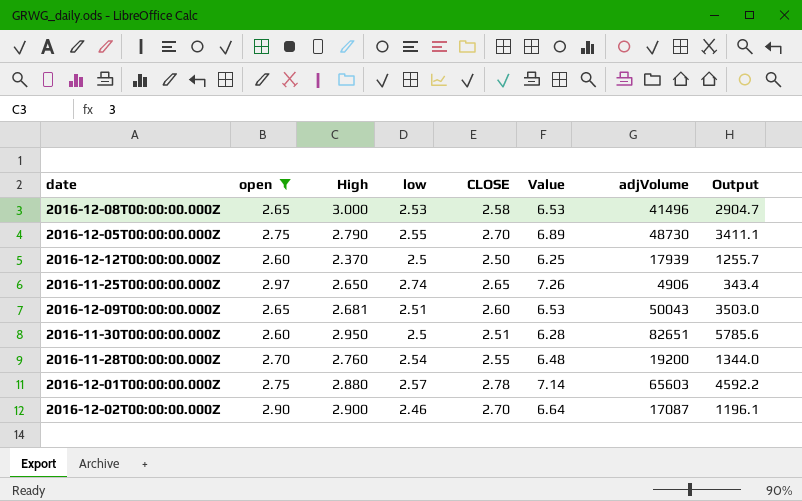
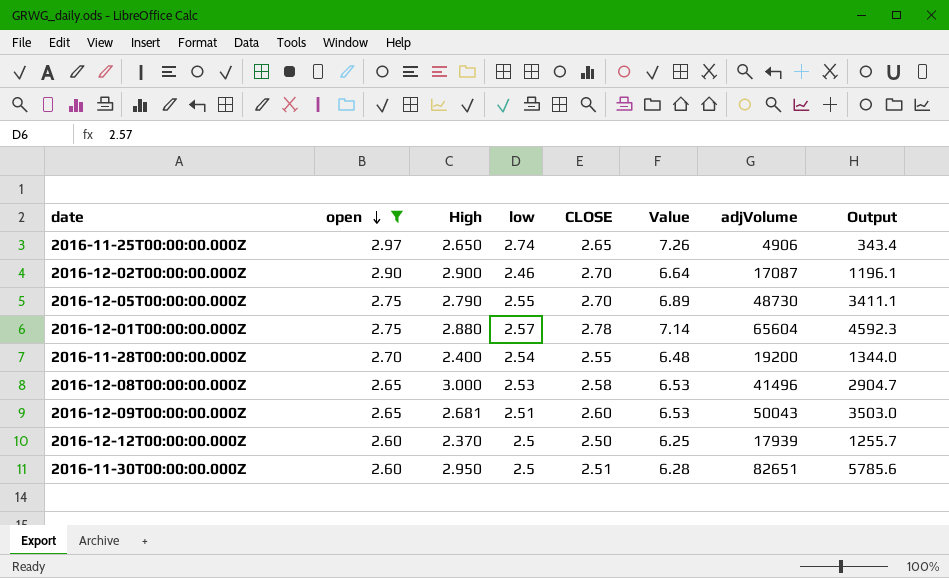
row order: none -> open descending
2016-12-01T00:00:00.000Z | adjVolume: 65603 -> 65604
2016-12-01T00:00:00.000Z | Output: 4592.2 -> 4592.3
2016-11-28T00:00:00.000Z | High: 2.760 -> 2.400

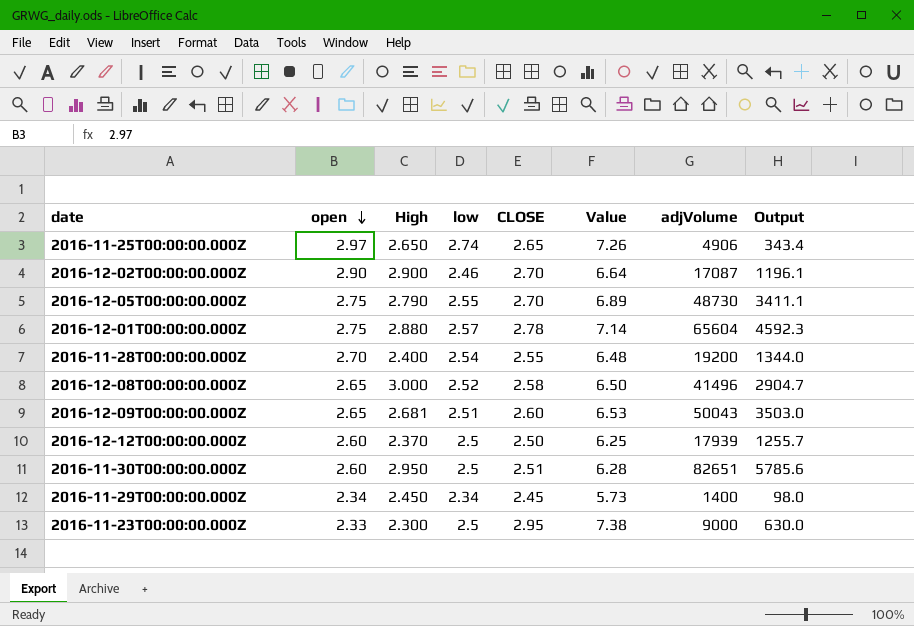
filter: open >= 2.60 -> none
2016-12-08T00:00:00.000Z | low: 2.53 -> 2.52
2016-12-08T00:00:00.000Z | Value: 6.53 -> 6.50

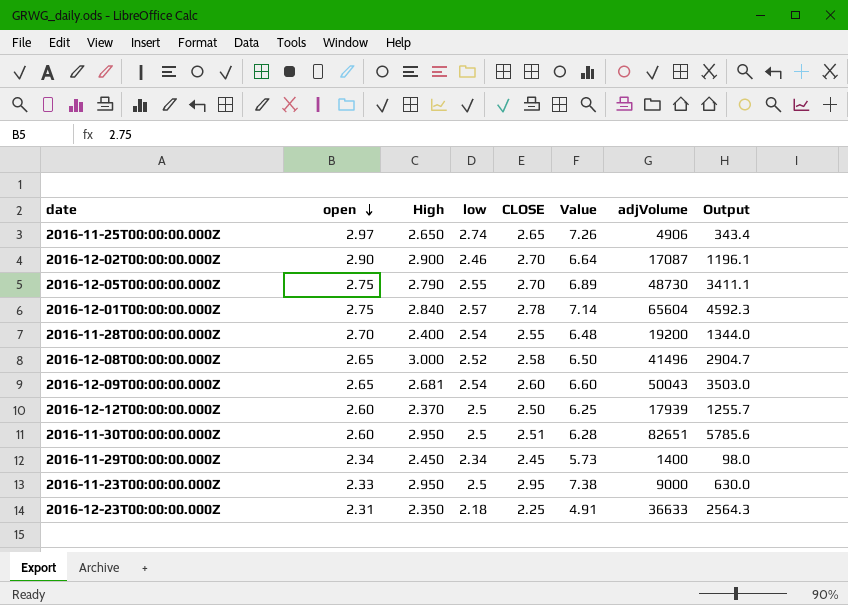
2016-12-01T00:00:00.000Z | High: 2.880 -> 2.840
2016-12-09T00:00:00.000Z | low: 2.51 -> 2.54
2016-12-09T00:00:00.000Z | Value: 6.53 -> 6.60
2016-11-23T00:00:00.000Z | High: 2.300 -> 2.950
row 2016-12-23T00:00:00.000Z: none -> 2.31 | 2.350 | 2.18 | 2.25 | 4.91 | 36633 | 2564.3

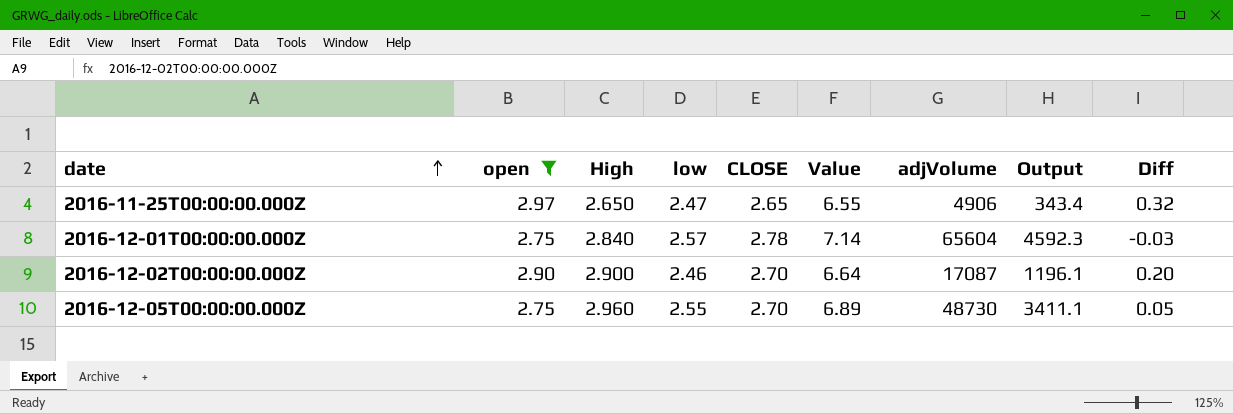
filter: none -> open >= 2.75
row order: open descending -> date ascending
column Diff | formula: none -> [open] - [CLOSE]
2016-11-25T00:00:00.000Z | low: 2.74 -> 2.47
2016-11-25T00:00:00.000Z | Value: 7.26 -> 6.55
2016-12-05T00:00:00.000Z | High: 2.790 -> 2.960

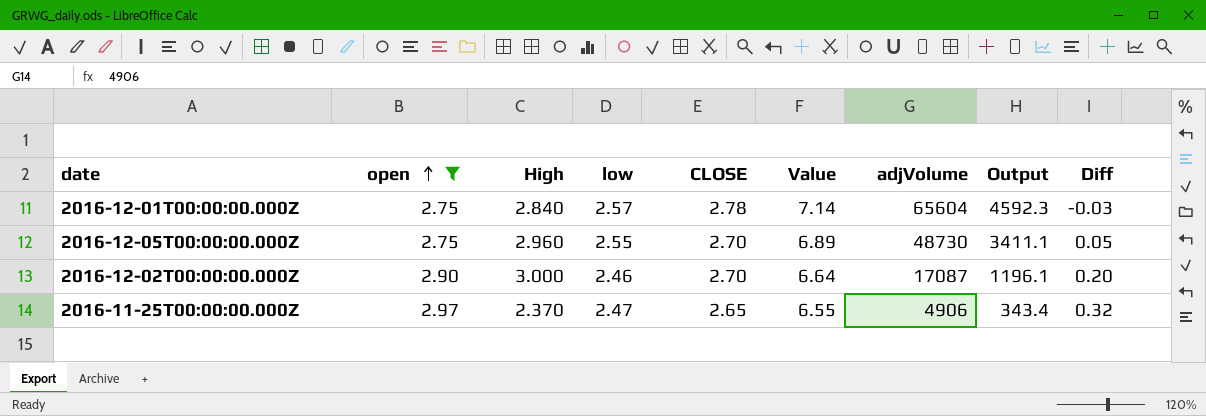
row order: date ascending -> open ascending
2016-12-02T00:00:00.000Z | High: 2.900 -> 3.000
2016-11-25T00:00:00.000Z | High: 2.650 -> 2.370

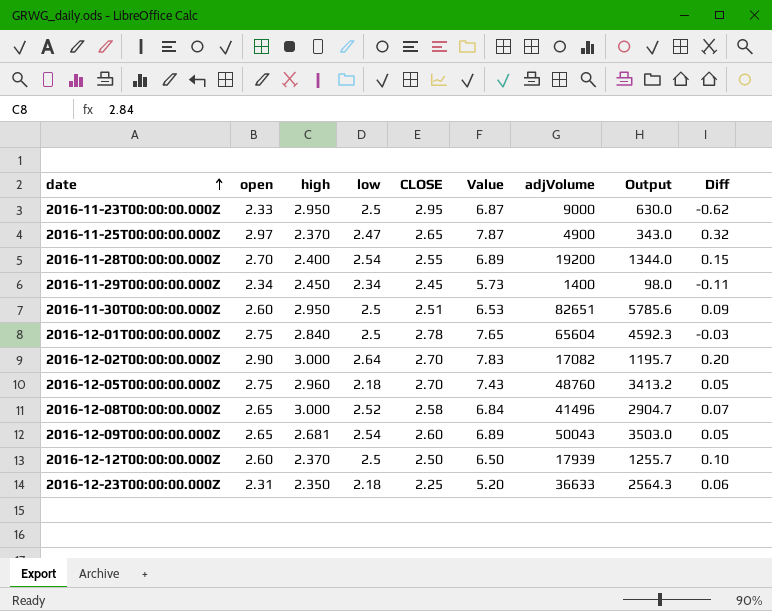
filter: open >= 2.75 -> none
row order: open ascending -> date ascending
column name: High -> high
column Value | formula: [low] * [CLOSE] -> [open] * [CLOSE]
2016-11-25T00:00:00.000Z | adjVolume: 4906 -> 4900
2016-11-25T00:00:00.000Z | Output: 343.4 -> 343.0
2016-12-01T00:00:00.000Z | low: 2.57 -> 2.5
2016-12-02T00:00:00.000Z | low: 2.46 -> 2.64
2016-12-02T00:00:00.000Z | adjVolume: 17087 -> 17082
2016-12-02T00:00:00.000Z | Output: 1196.1 -> 1195.7
2016-12-05T00:00:00.000Z | low: 2.55 -> 2.18
2016-12-05T00:00:00.000Z | adjVolume: 48730 -> 48760
2016-12-05T00:00:00.000Z | Output: 3411.1 -> 3413.2

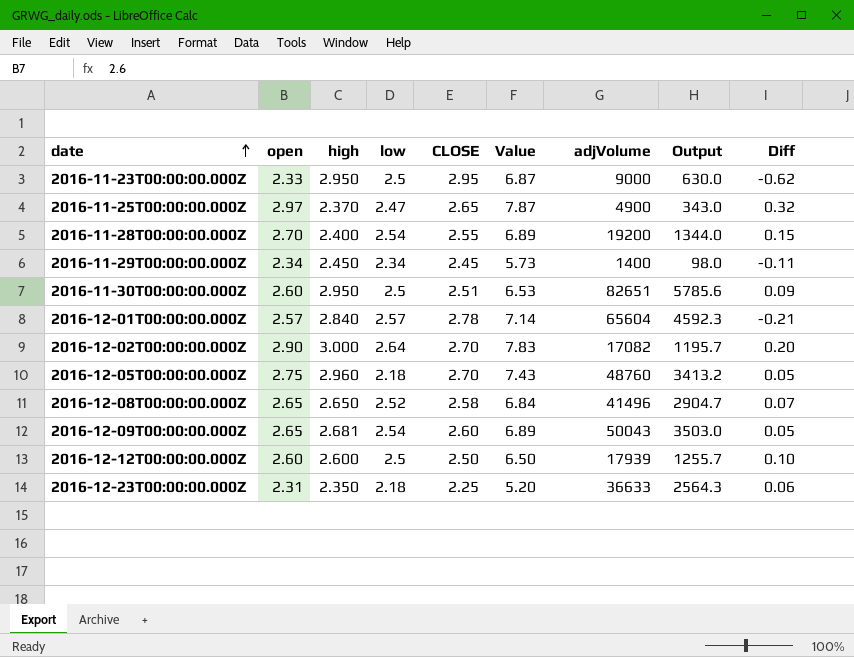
2016-12-01T00:00:00.000Z | open: 2.75 -> 2.57
2016-12-01T00:00:00.000Z | low: 2.5 -> 2.57
2016-12-01T00:00:00.000Z | Value: 7.65 -> 7.14
2016-12-01T00:00:00.000Z | Diff: -0.03 -> -0.21
2016-12-08T00:00:00.000Z | high: 3.000 -> 2.650
2016-12-12T00:00:00.000Z | high: 2.370 -> 2.600

